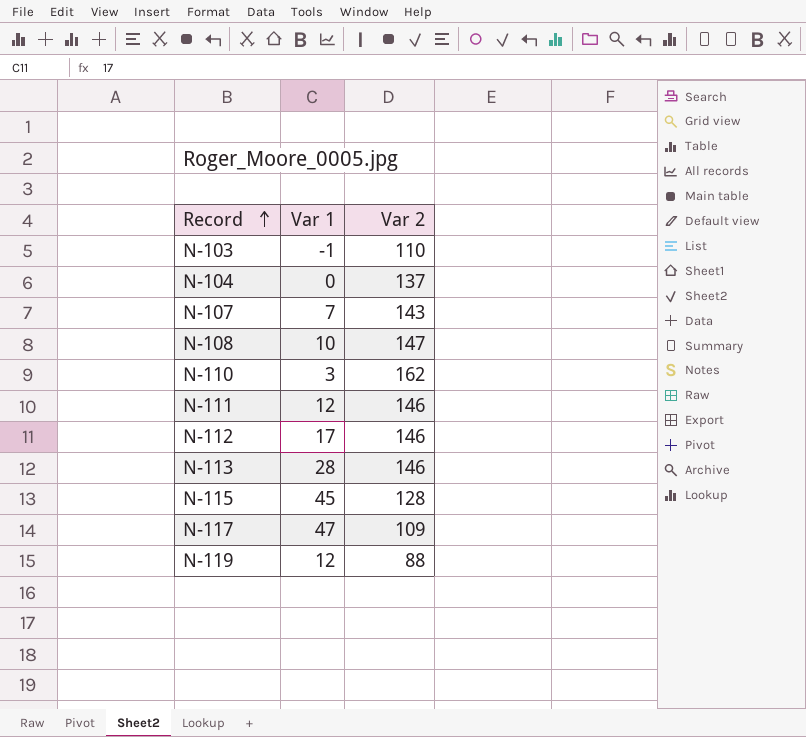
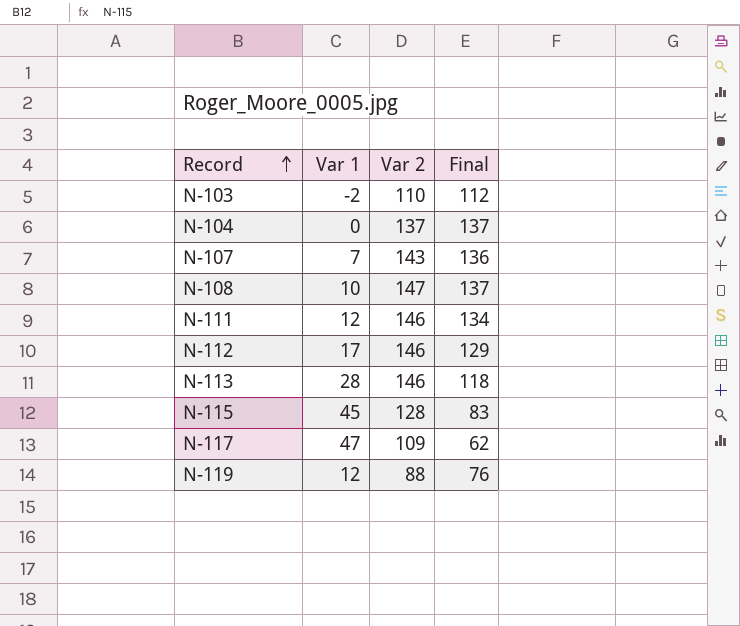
column Final | formula: none -> [Var 2] - [Var 1]
row N-110: 3 | 162 -> none
N-103 | Var 1: -1 -> -2

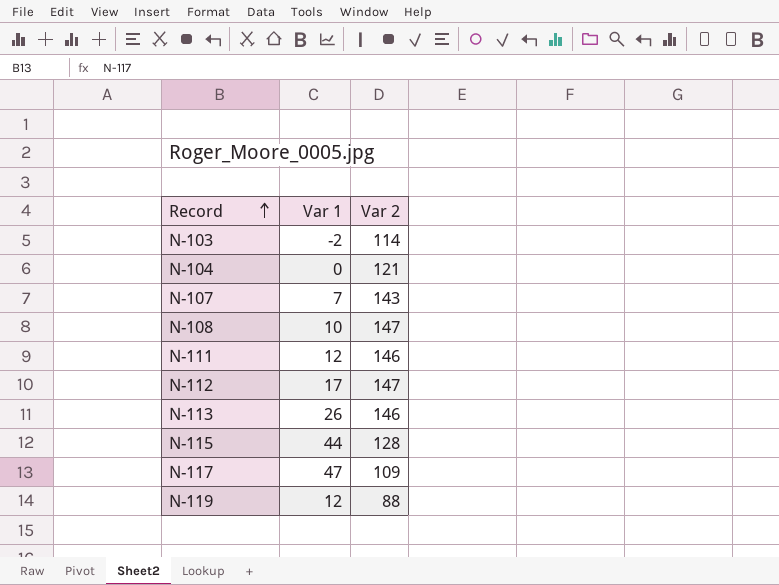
column Final | formula: [Var 2] - [Var 1] -> none
N-103 | Var 2: 110 -> 114
N-104 | Var 2: 137 -> 121
N-112 | Var 2: 146 -> 147
N-113 | Var 1: 28 -> 26
N-115 | Var 1: 45 -> 44

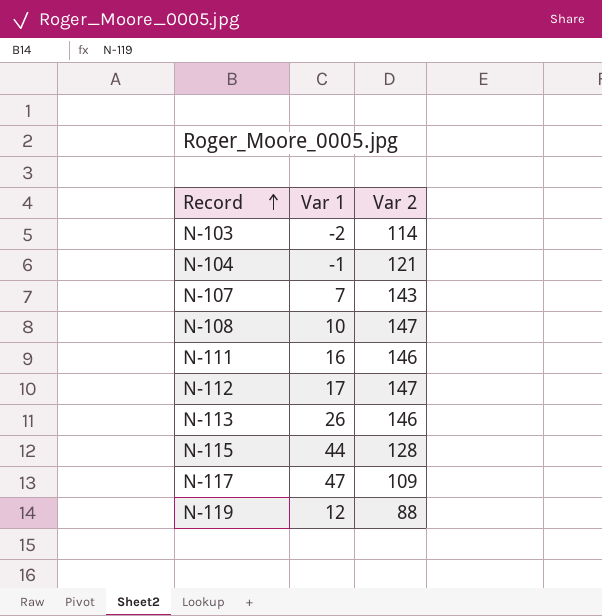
N-104 | Var 1: 0 -> -1
N-111 | Var 1: 12 -> 16

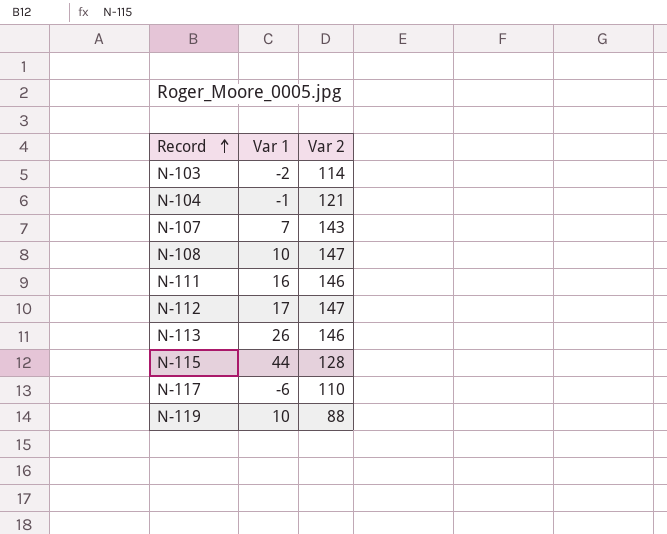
N-117 | Var 1: 47 -> -6
N-117 | Var 2: 109 -> 110
N-119 | Var 1: 12 -> 10

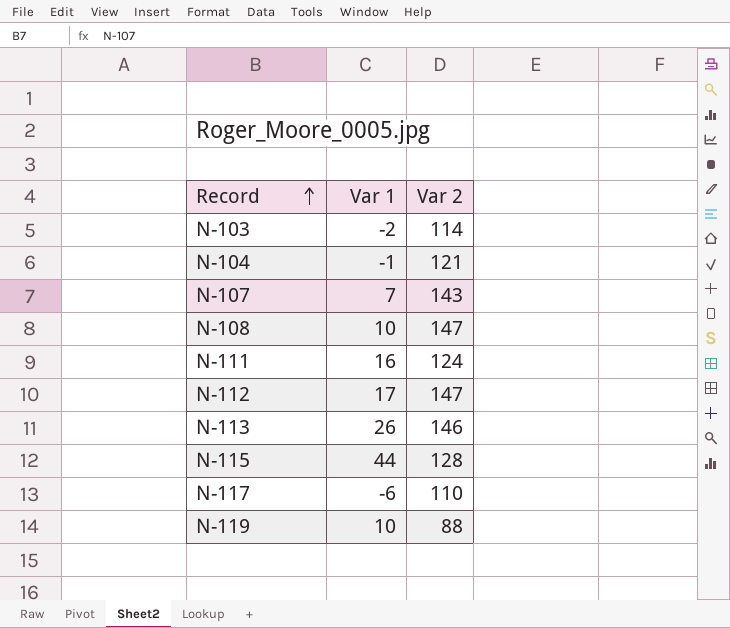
N-111 | Var 2: 146 -> 124

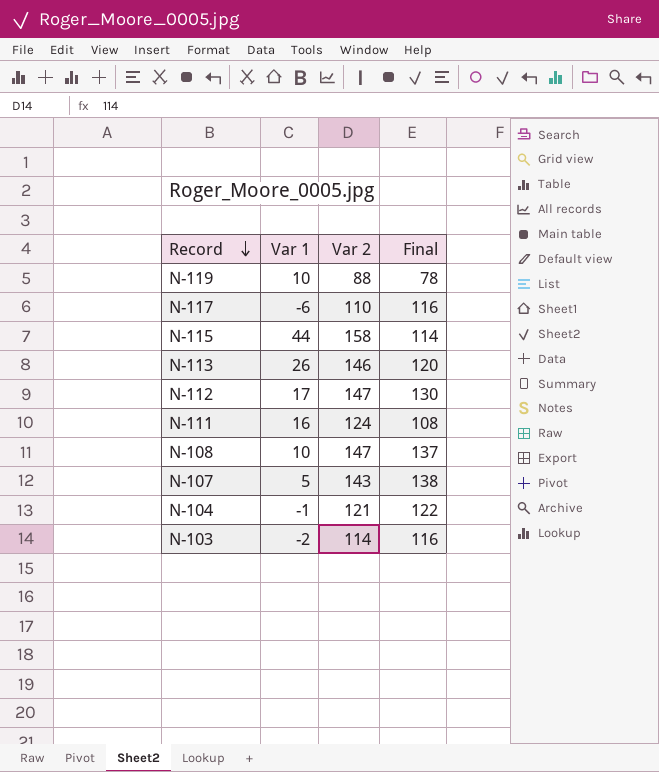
row order: Record ascending -> Record descending
column Final | formula: none -> [Var 2] - [Var 1]
N-115 | Var 2: 128 -> 158
N-107 | Var 1: 7 -> 5

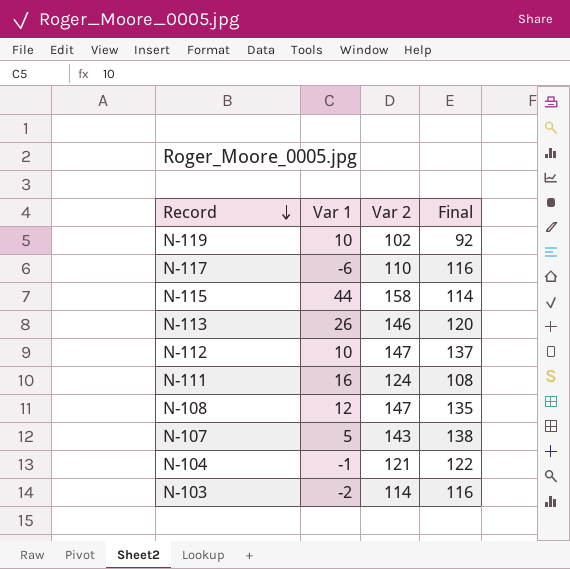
N-119 | Var 2: 88 -> 102
N-119 | Final: 78 -> 92
N-112 | Var 1: 17 -> 10
N-112 | Final: 130 -> 137
N-108 | Var 1: 10 -> 12
N-108 | Final: 137 -> 135

